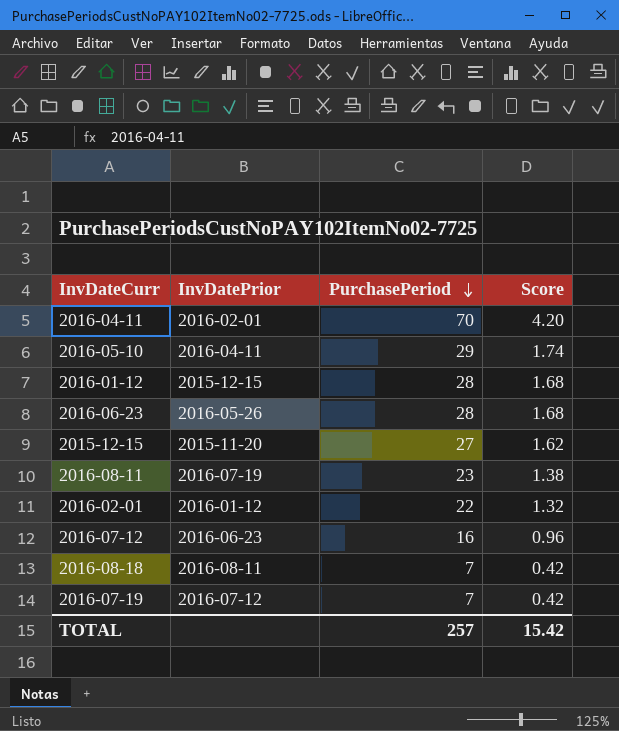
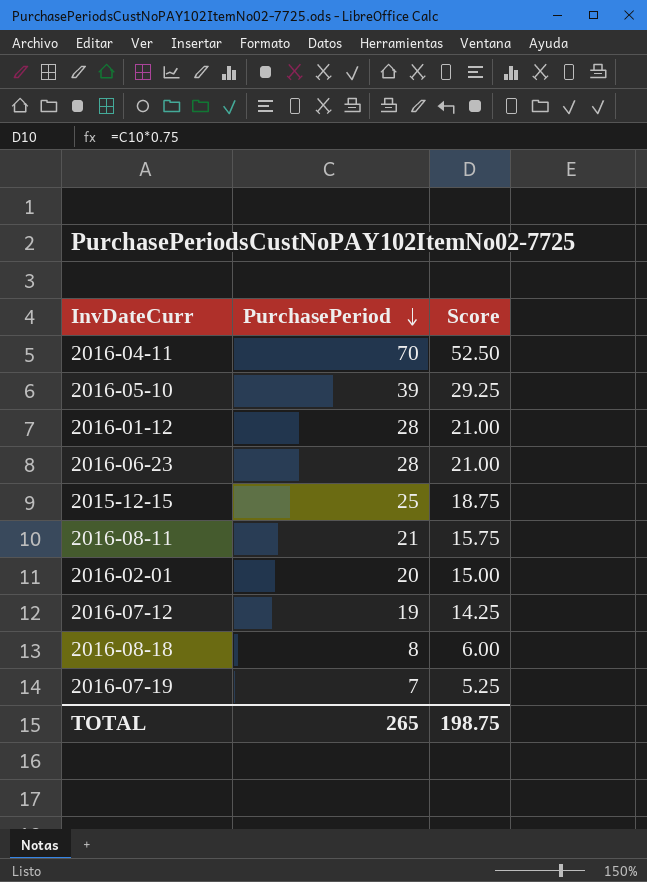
column InvDatePrior | position: 2 -> none
column Score | formula: [PurchasePeriod] * 0.06 -> [PurchasePeriod] * 0.75
2016-05-10 | PurchasePeriod: 29 -> 39
2015-12-15 | PurchasePeriod: 27 -> 25
2016-08-11 | PurchasePeriod: 23 -> 21
2016-02-01 | PurchasePeriod: 22 -> 20
2016-07-12 | PurchasePeriod: 16 -> 19
2016-08-18 | PurchasePeriod: 7 -> 8
TOTAL | PurchasePeriod: 257 -> 265
TOTAL | Score: 15.42 -> 198.75

